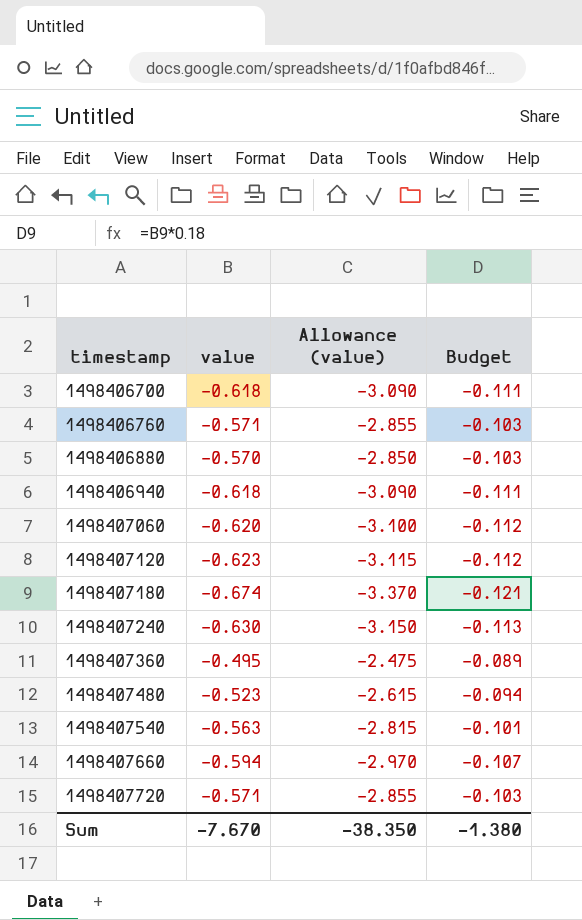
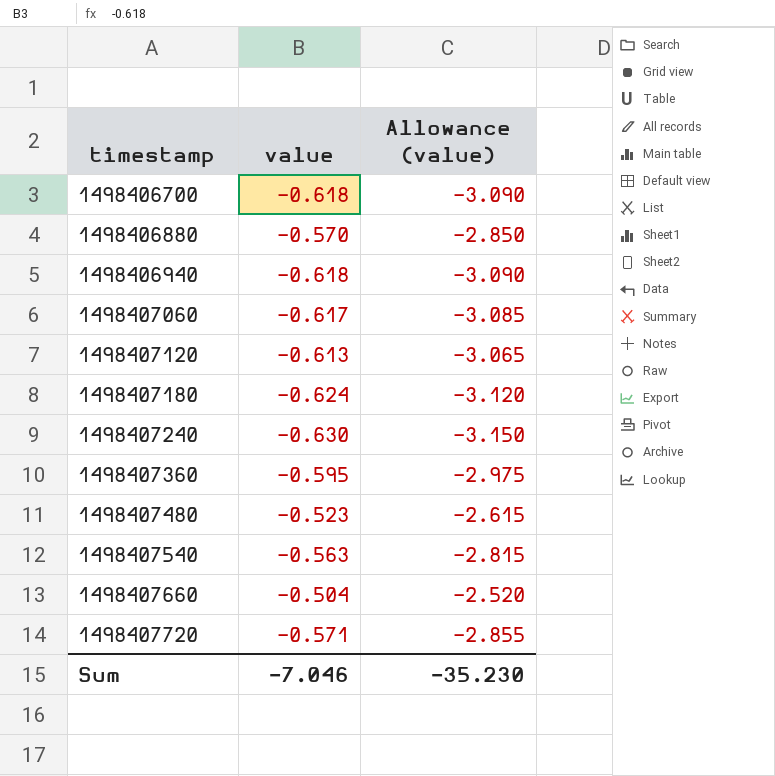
column Budget | formula: [value] * 0.18 -> none
row 1498406760: -0.571 | -2.855 | -0.103 -> none
1498407060 | value: -0.620 -> -0.617
1498407060 | Allowance (value): -3.100 -> -3.085
1498407120 | value: -0.623 -> -0.613
1498407120 | Allowance (value): -3.115 -> -3.065
1498407180 | value: -0.674 -> -0.624
1498407180 | Allowance (value): -3.370 -> -3.120
1498407360 | value: -0.495 -> -0.595
1498407360 | Allowance (value): -2.475 -> -2.975
1498407660 | value: -0.594 -> -0.504
1498407660 | Allowance (value): -2.970 -> -2.520
Sum | value: -7.670 -> -7.046
Sum | Allowance (value): -38.350 -> -35.230

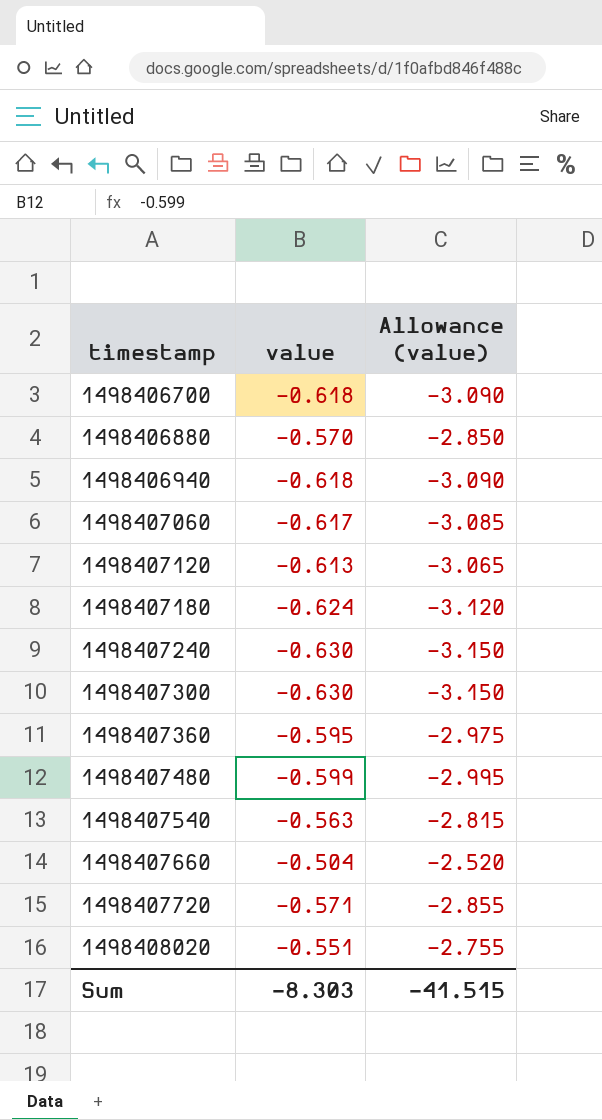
row 1498407300: none -> -0.630 | -3.150
1498407480 | value: -0.523 -> -0.599
1498407480 | Allowance (value): -2.615 -> -2.995
row 1498408020: none -> -0.551 | -2.755
Sum | value: -7.046 -> -8.303
Sum | Allowance (value): -35.230 -> -41.515

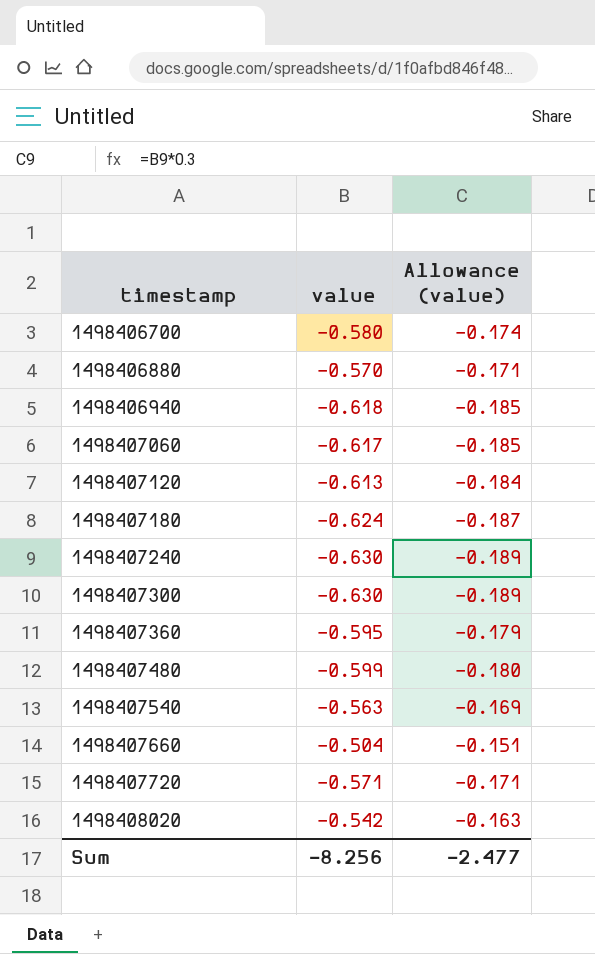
column Allowance (value) | formula: [value] * 5 -> [value] * 0.3
1498406700 | value: -0.618 -> -0.580
1498408020 | value: -0.551 -> -0.542
Sum | value: -8.303 -> -8.256
Sum | Allowance (value): -41.515 -> -2.477

